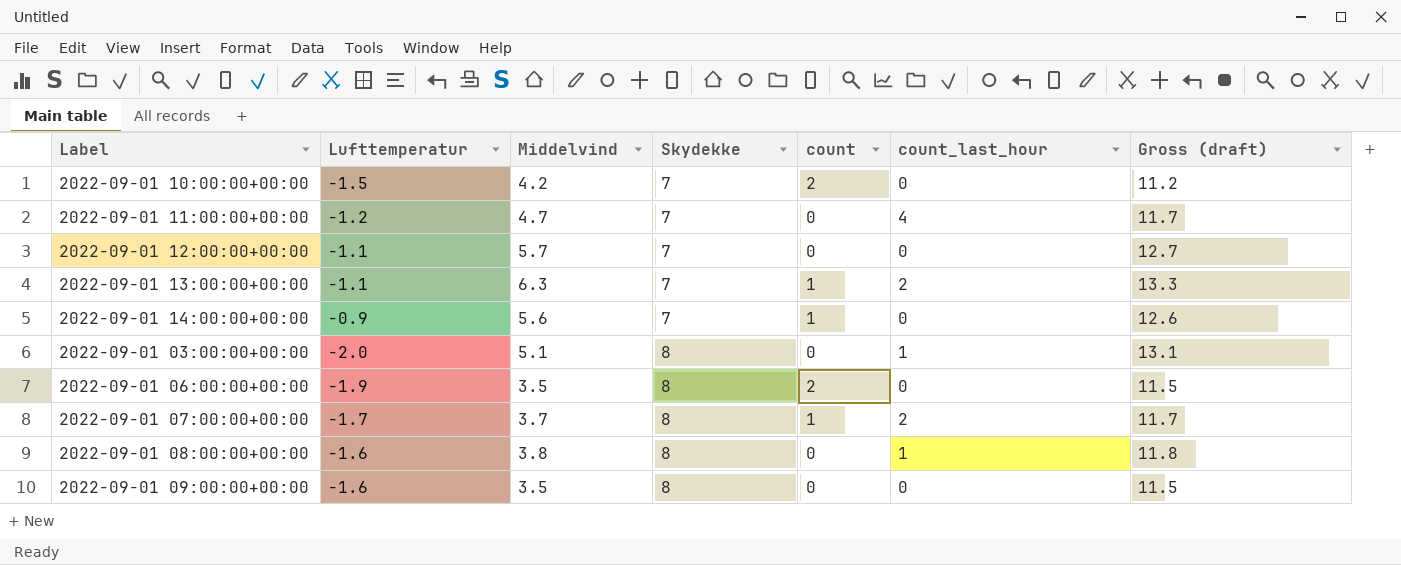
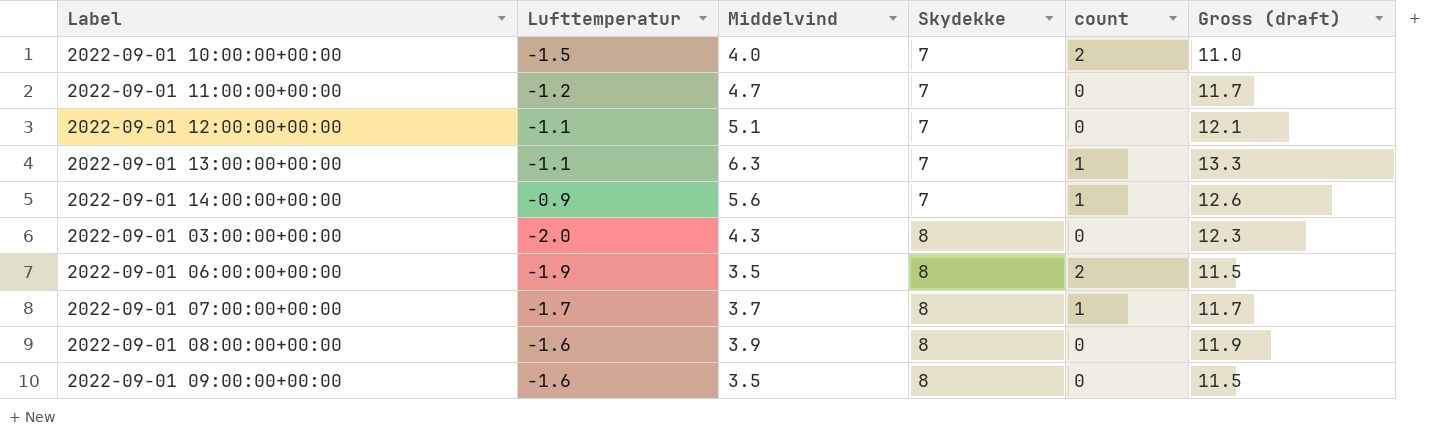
column count_last_hour | position: 6 -> none
2022-09-01 10:00:00+00:00 | Middelvind: 4.2 -> 4.0
2022-09-01 10:00:00+00:00 | Gross (draft): 11.2 -> 11.0
2022-09-01 12:00:00+00:00 | Middelvind: 5.7 -> 5.1
2022-09-01 12:00:00+00:00 | Gross (draft): 12.7 -> 12.1
2022-09-01 03:00:00+00:00 | Middelvind: 5.1 -> 4.3
2022-09-01 03:00:00+00:00 | Gross (draft): 13.1 -> 12.3
2022-09-01 08:00:00+00:00 | Middelvind: 3.8 -> 3.9
2022-09-01 08:00:00+00:00 | Gross (draft): 11.8 -> 11.9

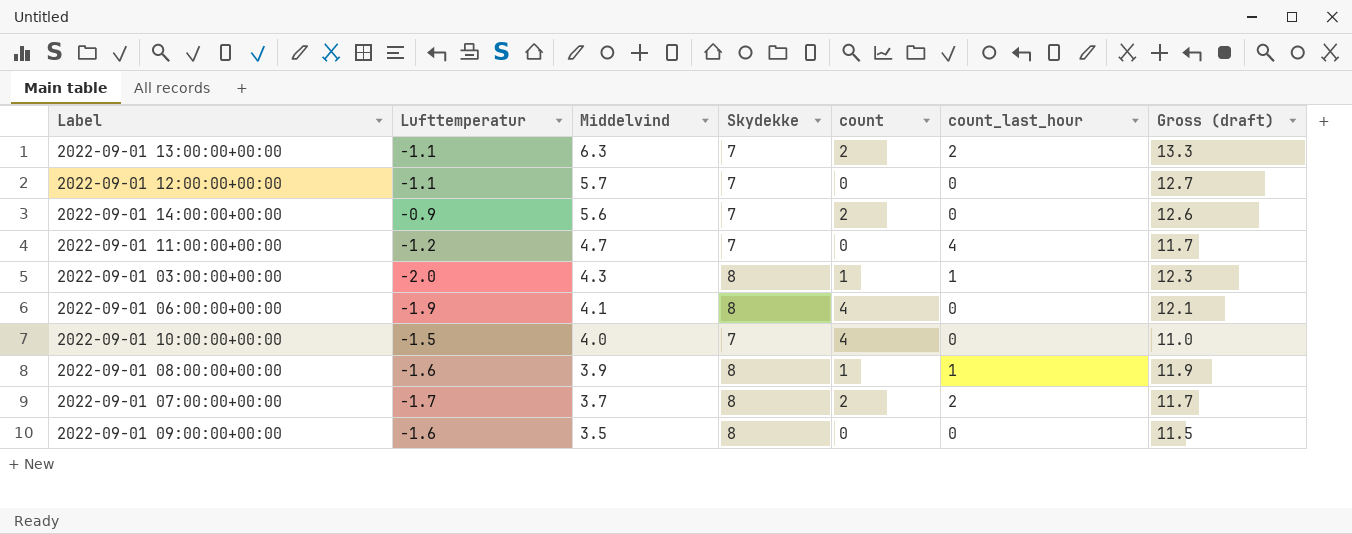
row order: Skydekke ascending -> Middelvind descending
column count_last_hour | position: none -> 6
2022-09-01 13:00:00+00:00 | count: 1 -> 2
2022-09-01 12:00:00+00:00 | Middelvind: 5.1 -> 5.7
2022-09-01 12:00:00+00:00 | Gross (draft): 12.1 -> 12.7
2022-09-01 14:00:00+00:00 | count: 1 -> 2
2022-09-01 03:00:00+00:00 | count: 0 -> 1
2022-09-01 06:00:00+00:00 | Middelvind: 3.5 -> 4.1
2022-09-01 06:00:00+00:00 | count: 2 -> 4
2022-09-01 06:00:00+00:00 | Gross (draft): 11.5 -> 12.1
2022-09-01 10:00:00+00:00 | count: 2 -> 4
2022-09-01 08:00:00+00:00 | count: 0 -> 1
2022-09-01 07:00:00+00:00 | count: 1 -> 2

